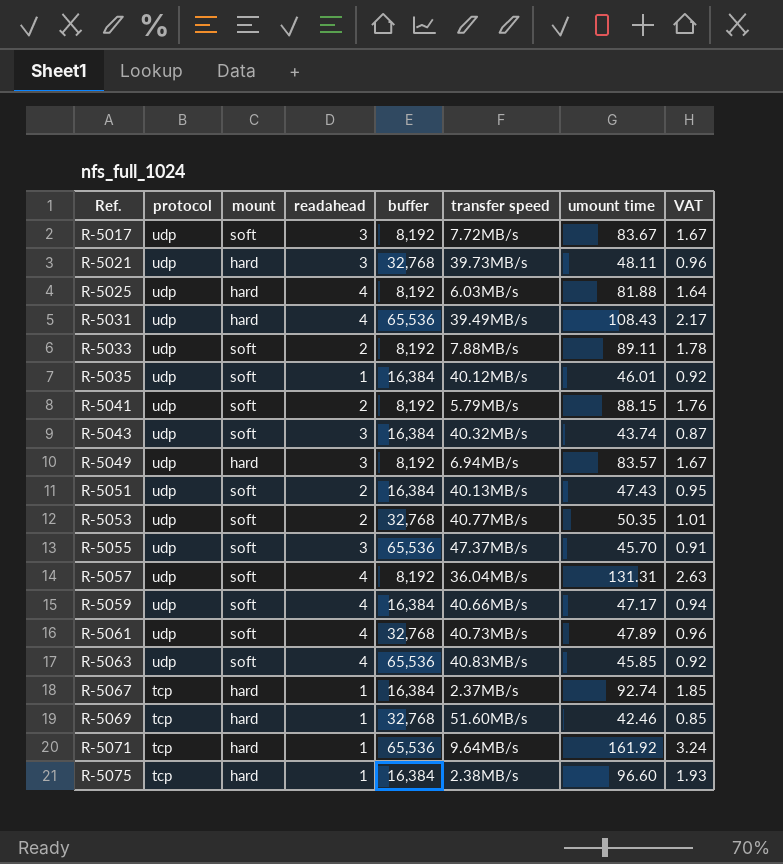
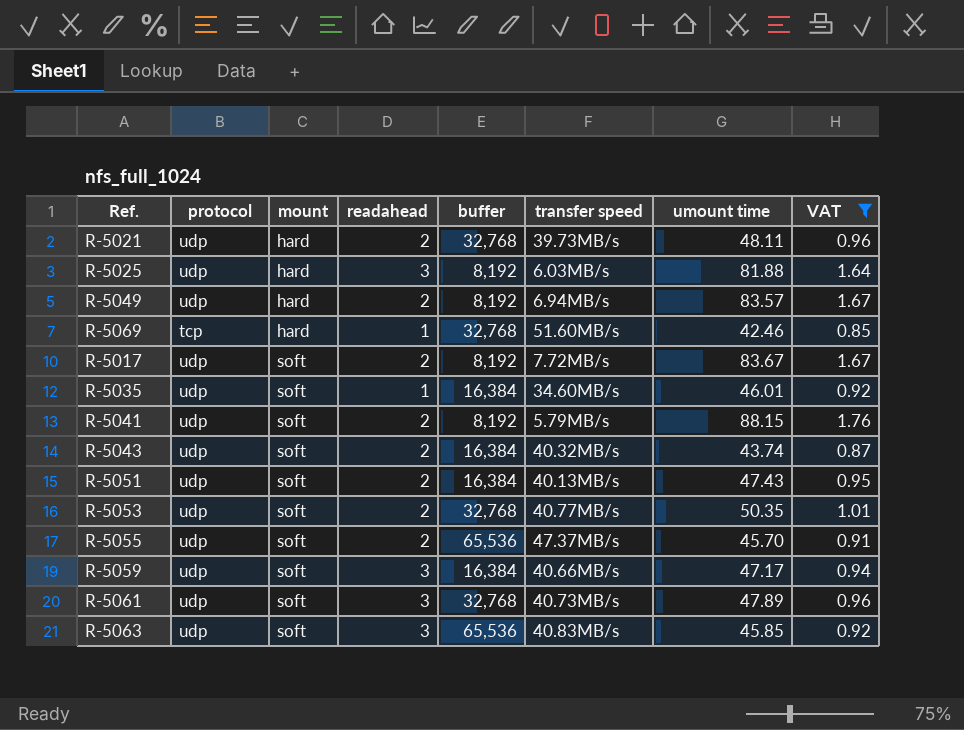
filter: none -> VAT <= 1.76
row order: Ref. ascending -> mount ascending
R-5021 | readahead: 3 -> 2
R-5025 | readahead: 4 -> 3
R-5049 | readahead: 3 -> 2
R-5017 | readahead: 3 -> 2
R-5035 | transfer speed: 40.12MB/s -> 34.60MB/s
R-5043 | readahead: 3 -> 2
R-5055 | readahead: 3 -> 2
R-5059 | readahead: 4 -> 3
R-5061 | readahead: 4 -> 3
R-5063 | readahead: 4 -> 3

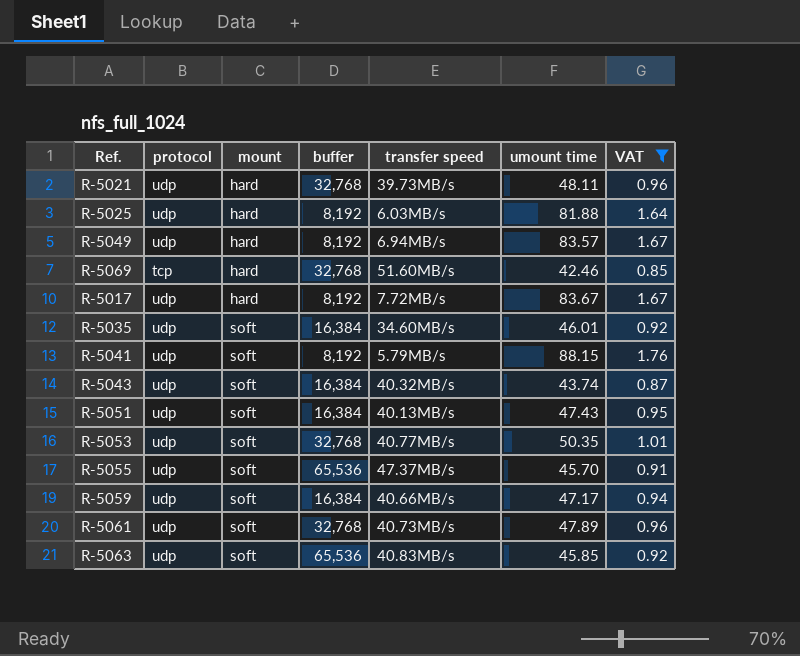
column readahead | position: 4 -> none
R-5017 | mount: soft -> hard

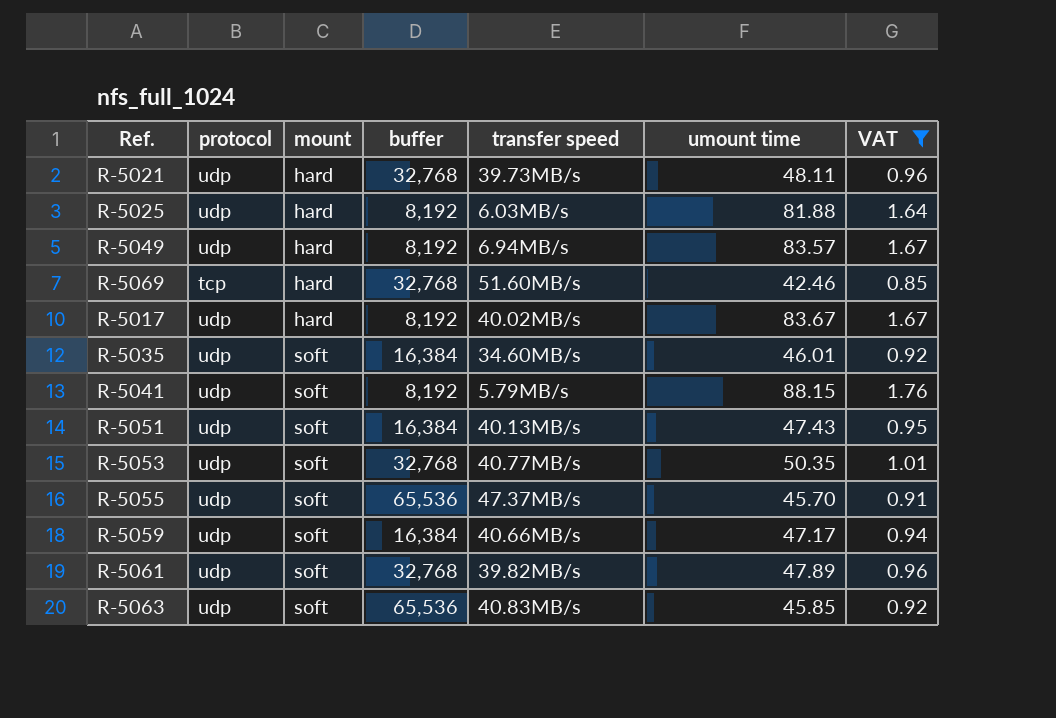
row R-5043: udp | soft | 16,384 | 40.32MB/s | 43.74 | 0.87 -> none
R-5017 | transfer speed: 7.72MB/s -> 40.02MB/s
R-5061 | transfer speed: 40.73MB/s -> 39.82MB/s

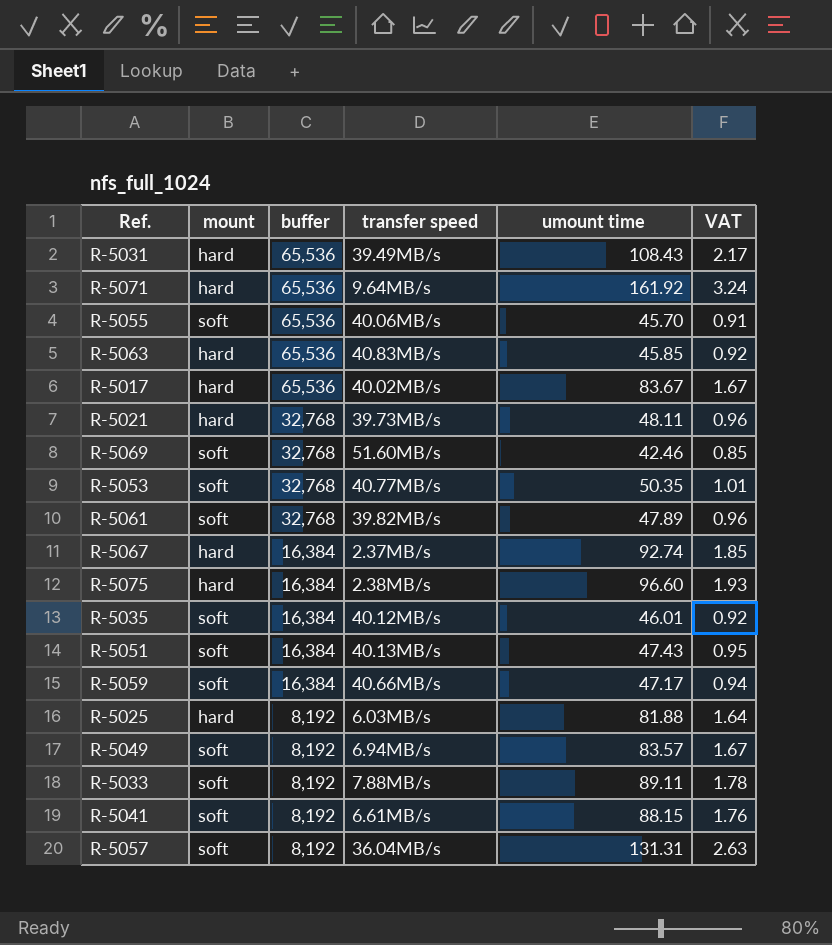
filter: VAT <= 1.76 -> none
row order: mount ascending -> buffer descending
column protocol | position: 2 -> none
R-5055 | transfer speed: 47.37MB/s -> 40.06MB/s
R-5063 | mount: soft -> hard
R-5017 | buffer: 8,192 -> 65,536
R-5069 | mount: hard -> soft
R-5035 | transfer speed: 34.60MB/s -> 40.12MB/s
R-5049 | mount: hard -> soft
R-5041 | transfer speed: 5.79MB/s -> 6.61MB/s

